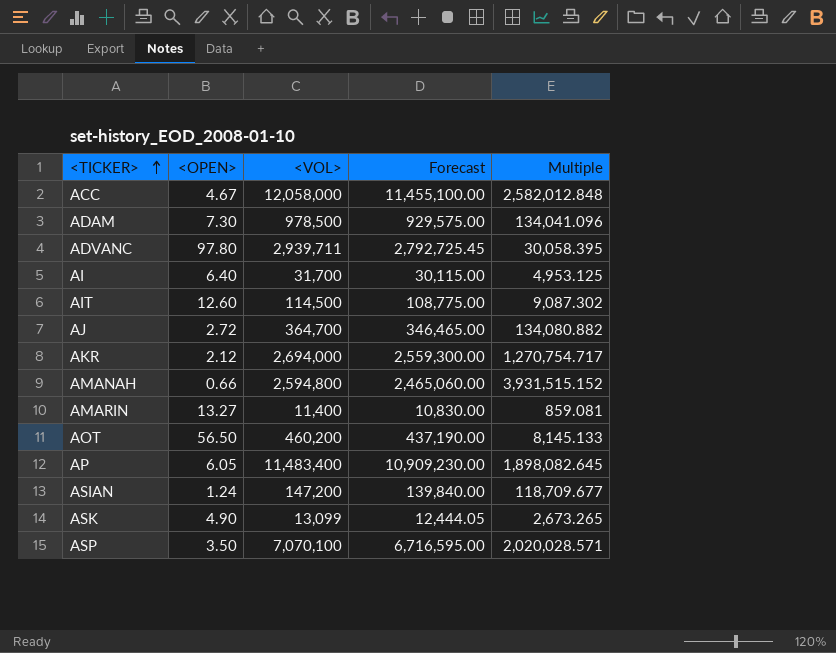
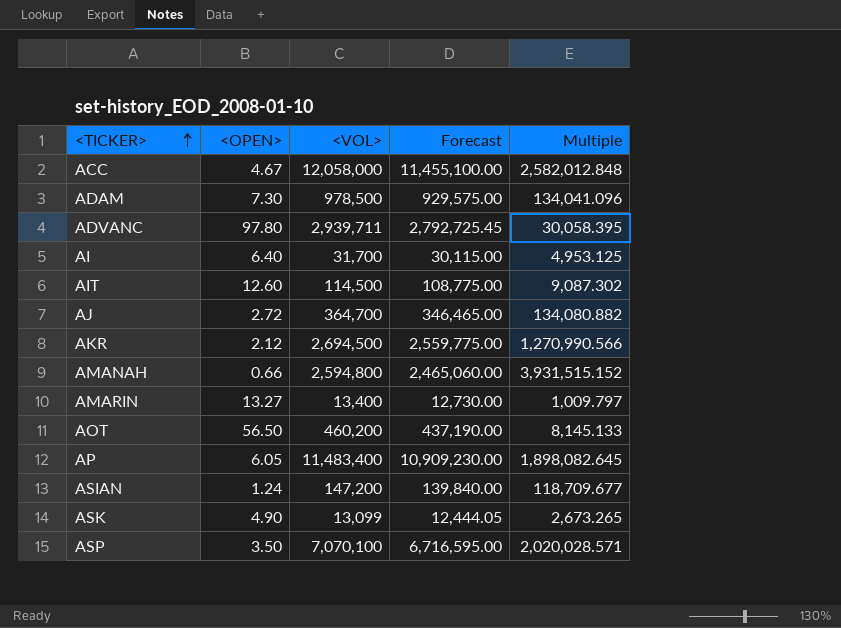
AKR | <VOL>: 2,694,000 -> 2,694,500
AKR | Forecast: 2,559,300.00 -> 2,559,775.00
AKR | Multiple: 1,270,754.717 -> 1,270,990.566
AMARIN | <VOL>: 11,400 -> 13,400
AMARIN | Forecast: 10,830.00 -> 12,730.00
AMARIN | Multiple: 859.081 -> 1,009.797

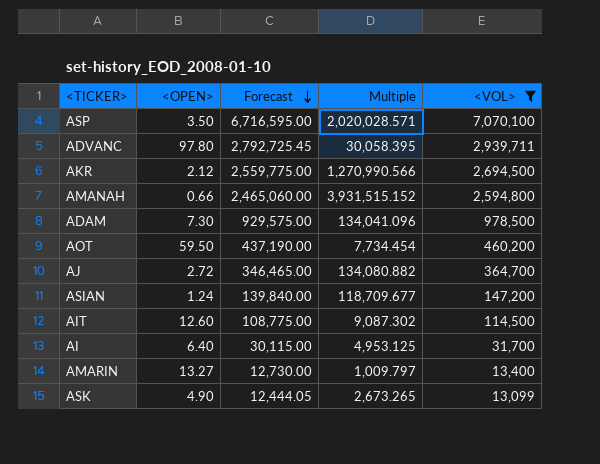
filter: none -> <VOL> <= 7,070,100
row order: <TICKER> ascending -> Forecast descending
column <VOL> | position: 3 -> 5
AOT | <OPEN>: 56.50 -> 59.50
AOT | Multiple: 8,145.133 -> 7,734.454

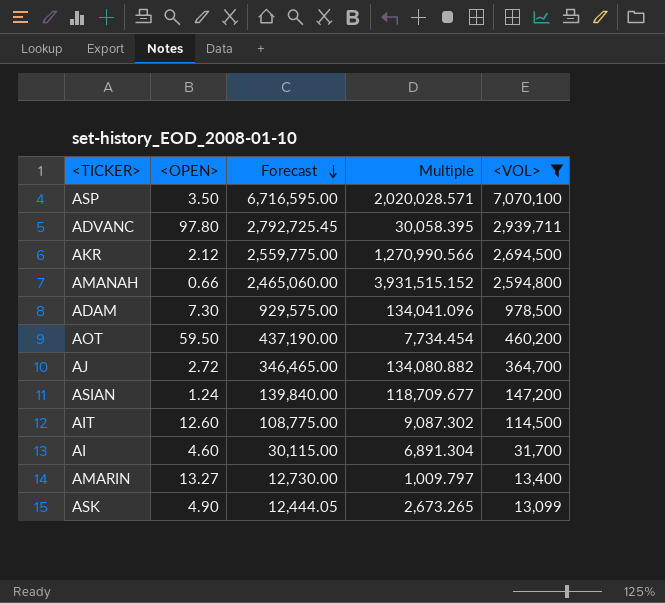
AI | <OPEN>: 6.40 -> 4.60
AI | Multiple: 4,953.125 -> 6,891.304

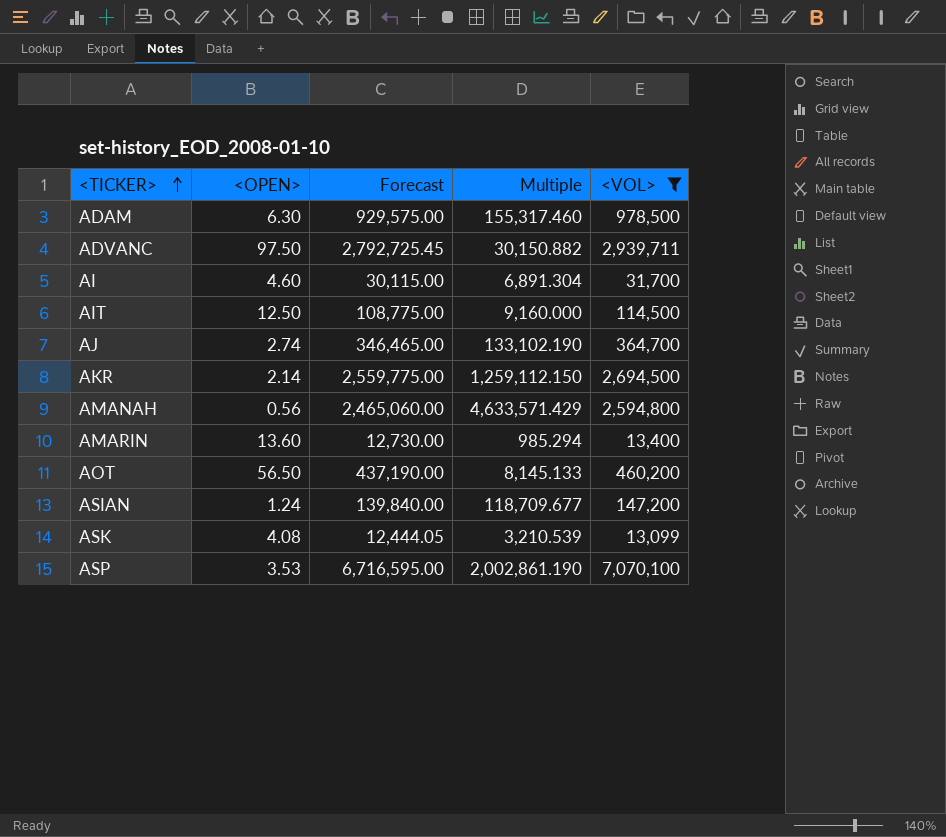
row order: Forecast descending -> <TICKER> ascending
ADAM | <OPEN>: 7.30 -> 6.30
ADAM | Multiple: 134,041.096 -> 155,317.460
ADVANC | <OPEN>: 97.80 -> 97.50
ADVANC | Multiple: 30,058.395 -> 30,150.882
AIT | <OPEN>: 12.60 -> 12.50
AIT | Multiple: 9,087.302 -> 9,160.000
AJ | <OPEN>: 2.72 -> 2.74
AJ | Multiple: 134,080.882 -> 133,102.190
AKR | <OPEN>: 2.12 -> 2.14
AKR | Multiple: 1,270,990.566 -> 1,259,112.150
AMANAH | <OPEN>: 0.66 -> 0.56
AMANAH | Multiple: 3,931,515.152 -> 4,633,571.429
AMARIN | <OPEN>: 13.27 -> 13.60
AMARIN | Multiple: 1,009.797 -> 985.294
AOT | <OPEN>: 59.50 -> 56.50
AOT | Multiple: 7,734.454 -> 8,145.133
ASK | <OPEN>: 4.90 -> 4.08
ASK | Multiple: 2,673.265 -> 3,210.539
ASP | <OPEN>: 3.50 -> 3.53
ASP | Multiple: 2,020,028.571 -> 2,002,861.190

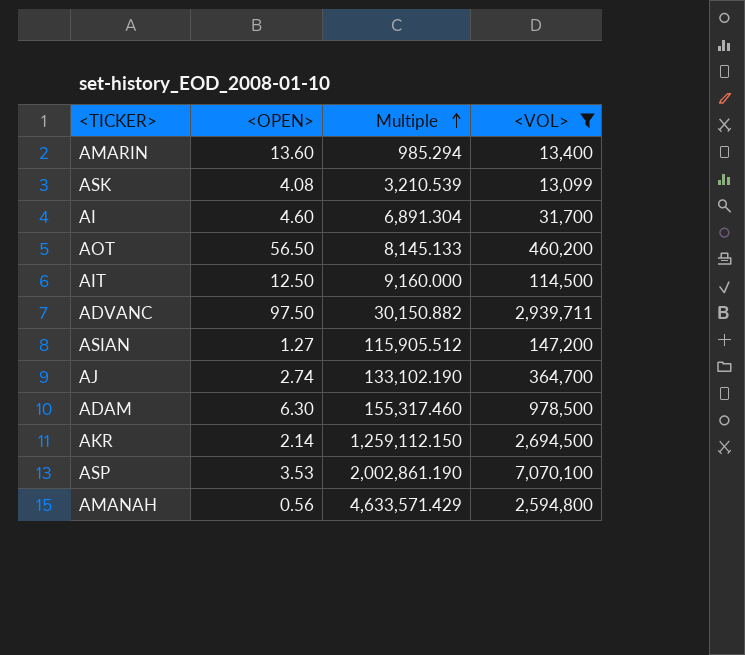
row order: <TICKER> ascending -> Multiple ascending
column Forecast | formula: [<VOL>] * 0.95 -> none
ASIAN | <OPEN>: 1.24 -> 1.27
ASIAN | Multiple: 118,709.677 -> 115,905.512

